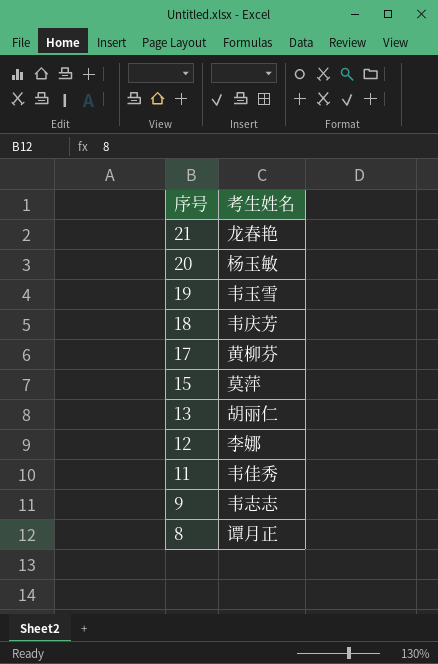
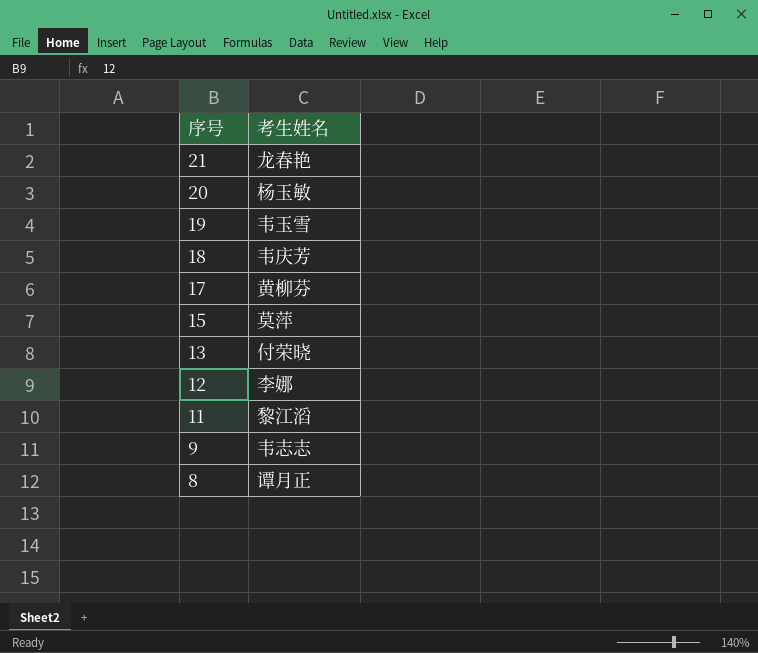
13 | 考生姓名: 胡丽仁 -> 付荣晓
11 | 考生姓名: 韦佳秀 -> 黎江滔

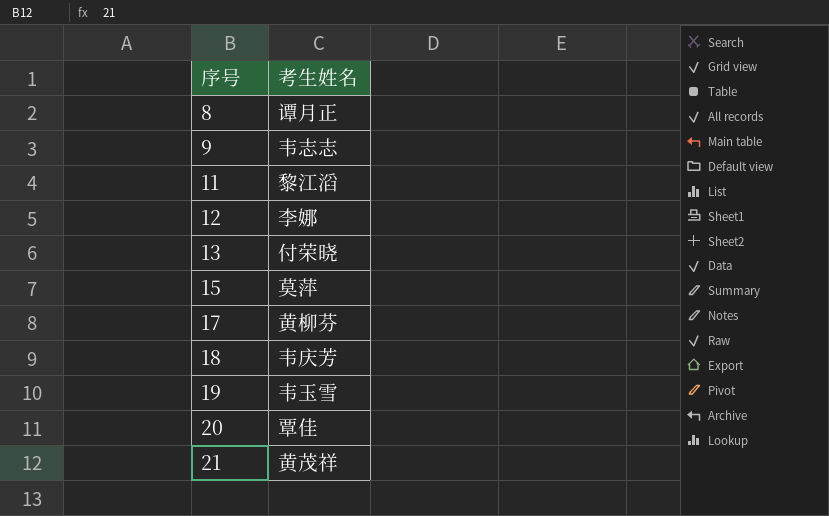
row order: 序号 descending -> 序号 ascending
20 | 考生姓名: 杨玉敏 -> 覃佳
21 | 考生姓名: 龙春艳 -> 黄茂祥

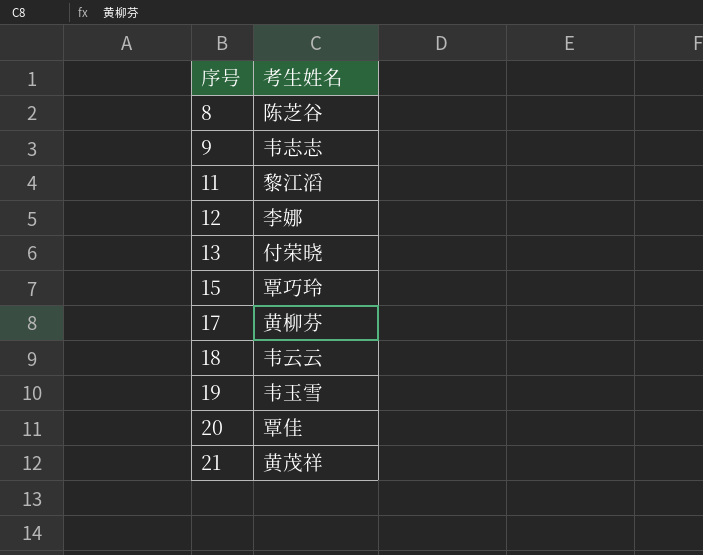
8 | 考生姓名: 谭月正 -> 陈芝谷
15 | 考生姓名: 莫萍 -> 覃巧玲
18 | 考生姓名: 韦庆芳 -> 韦云云

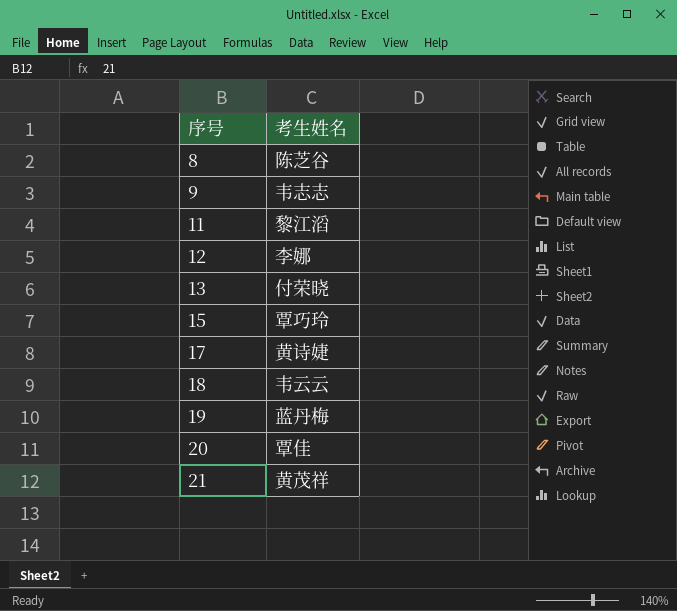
17 | 考生姓名: 黄柳芬 -> 黄诗婕
19 | 考生姓名: 韦玉雪 -> 蓝丹梅

